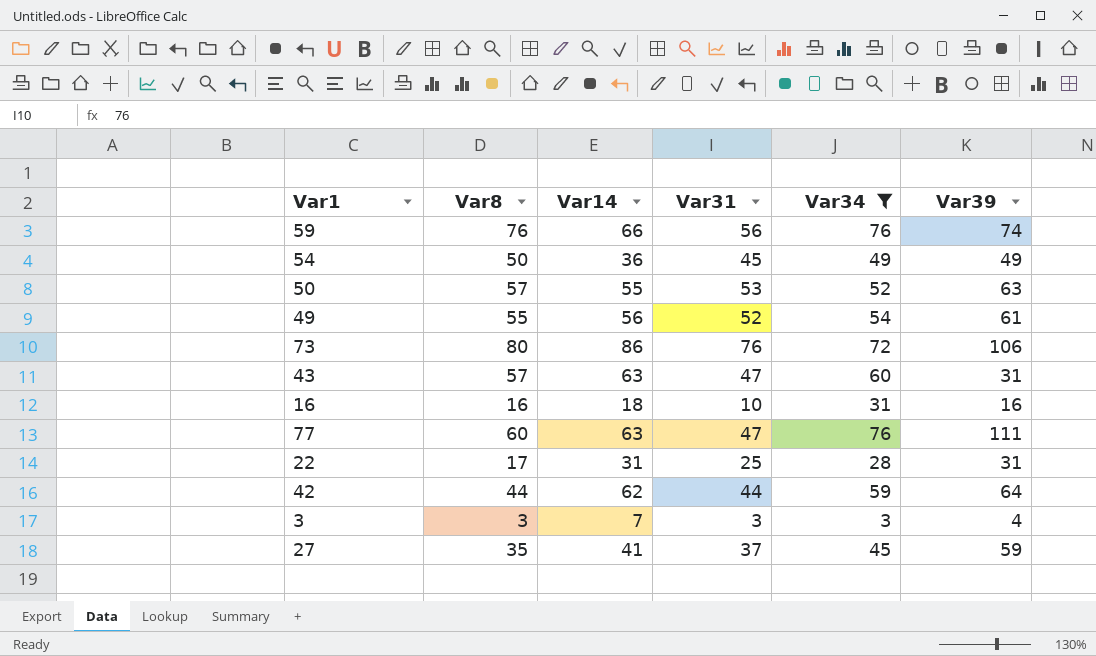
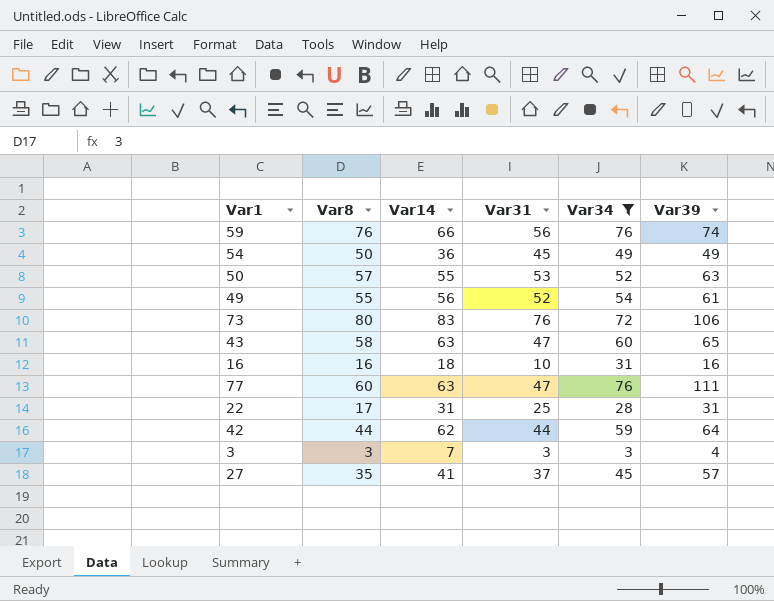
73 | Var14: 86 -> 83
43 | Var8: 57 -> 58
43 | Var39: 31 -> 65
27 | Var39: 59 -> 57

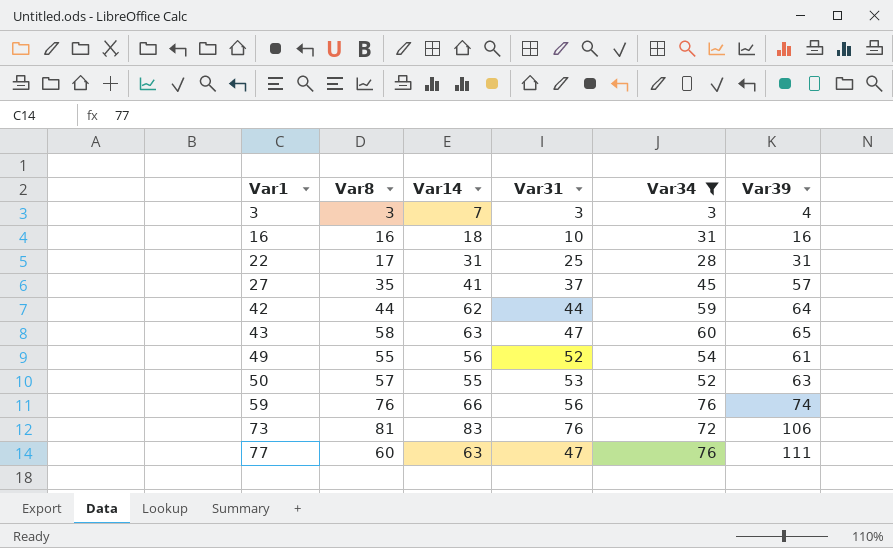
row order: none -> Var1 ascending
row 54: 50 | 36 | 45 | 49 | 49 -> none
73 | Var8: 80 -> 81

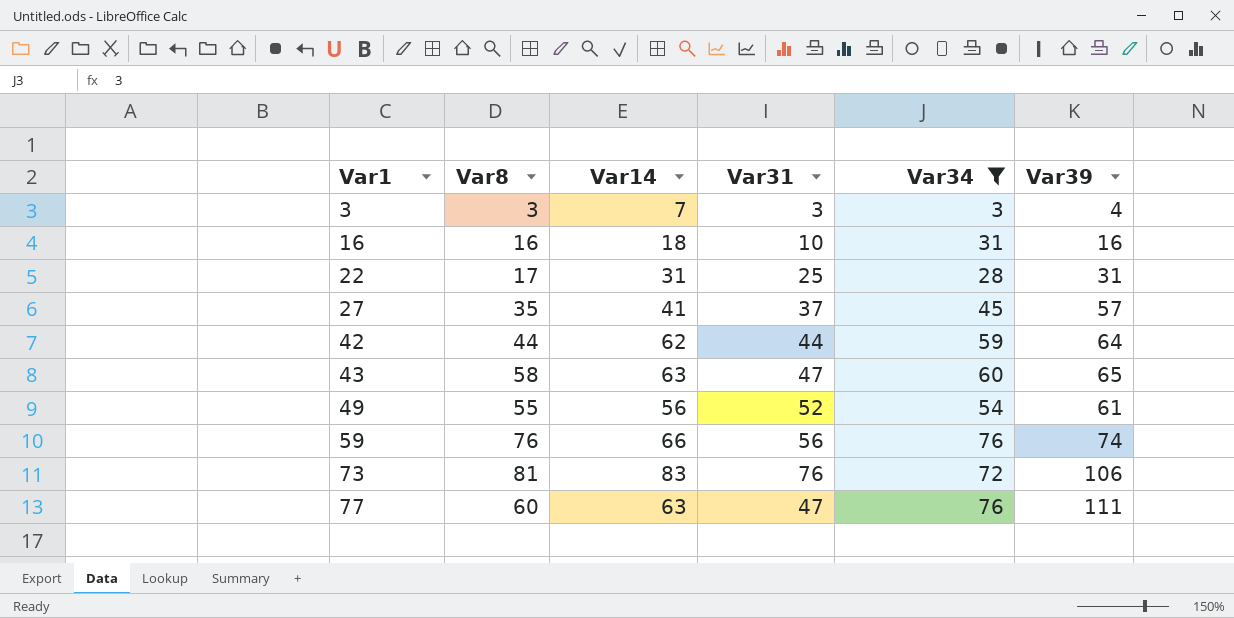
row 50: 57 | 55 | 53 | 52 | 63 -> none

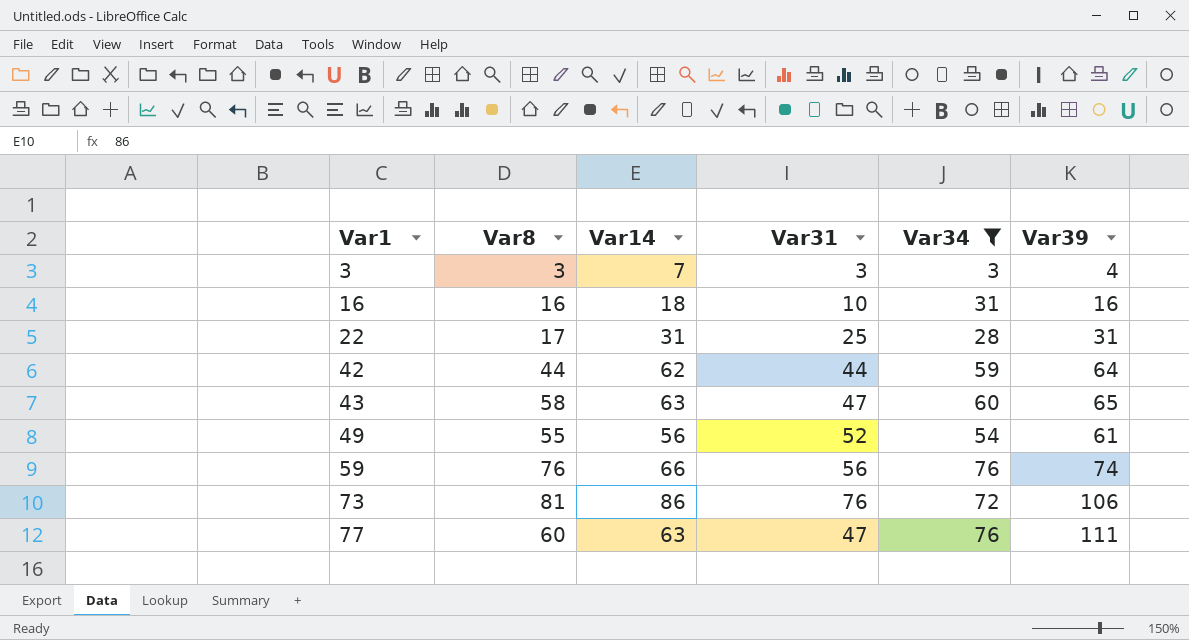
row 27: 35 | 41 | 37 | 45 | 57 -> none
73 | Var14: 83 -> 86

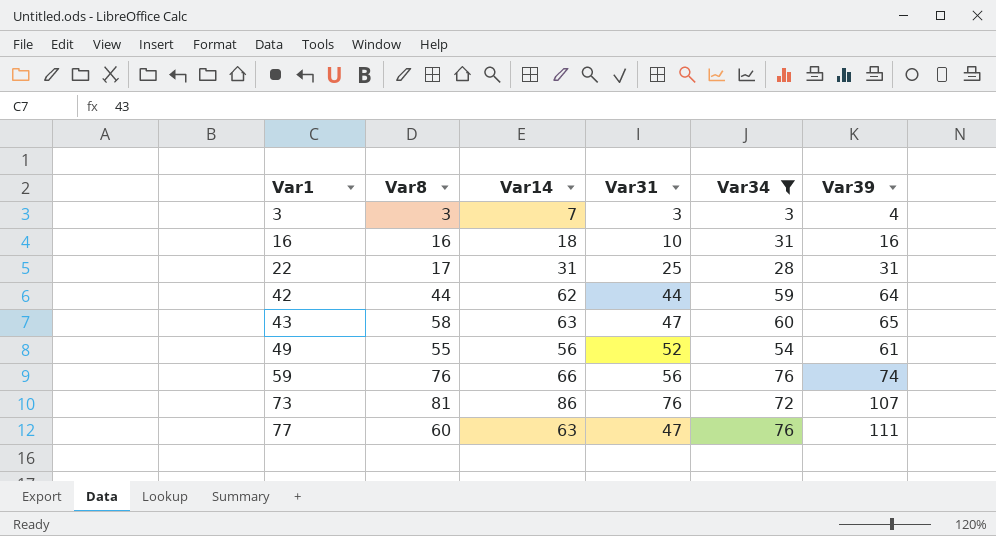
73 | Var39: 106 -> 107

